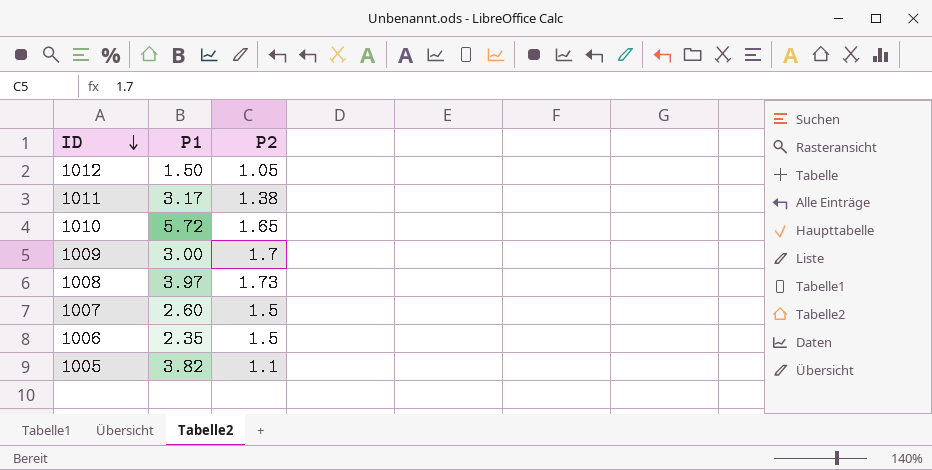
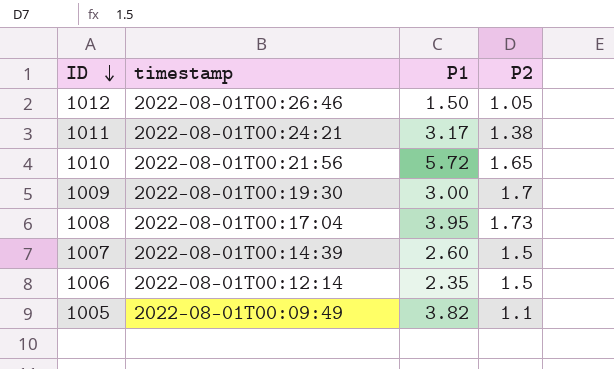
column timestamp | position: none -> 2
1008 | P1: 3.97 -> 3.95

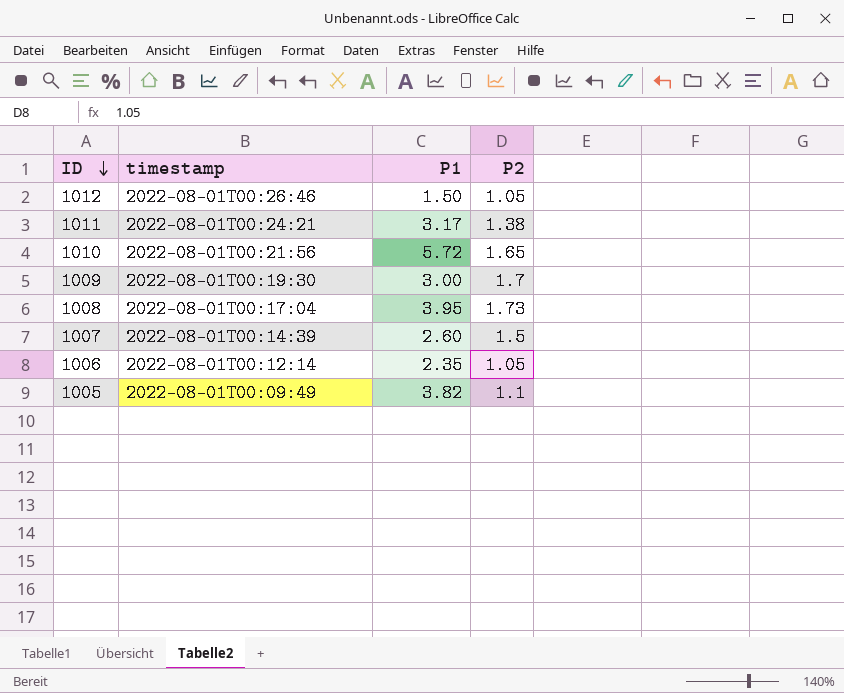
1006 | P2: 1.5 -> 1.05

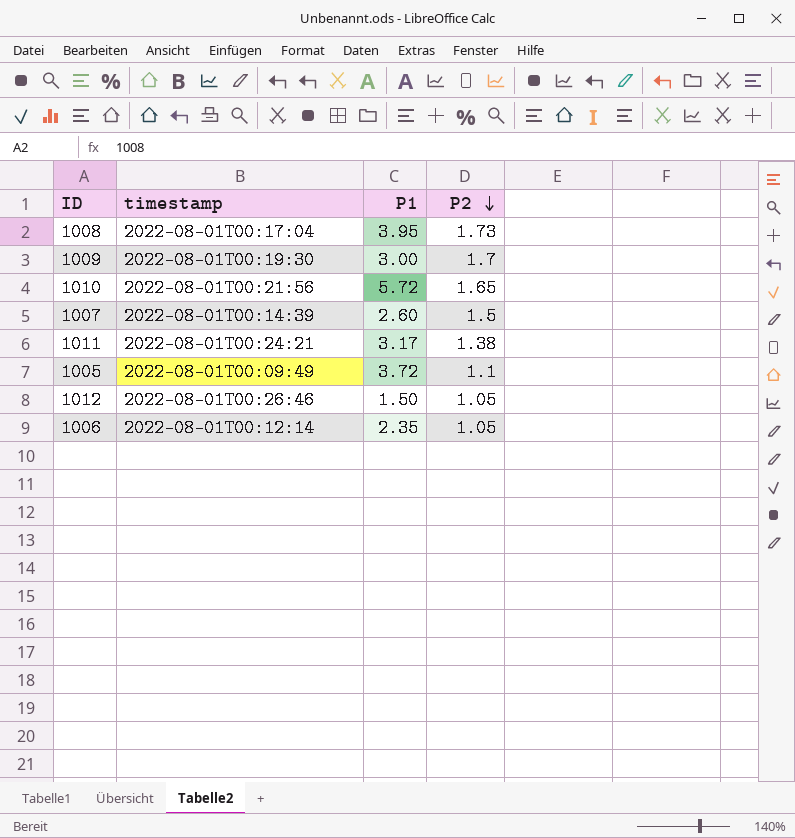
row order: ID descending -> P2 descending
1005 | P1: 3.82 -> 3.72

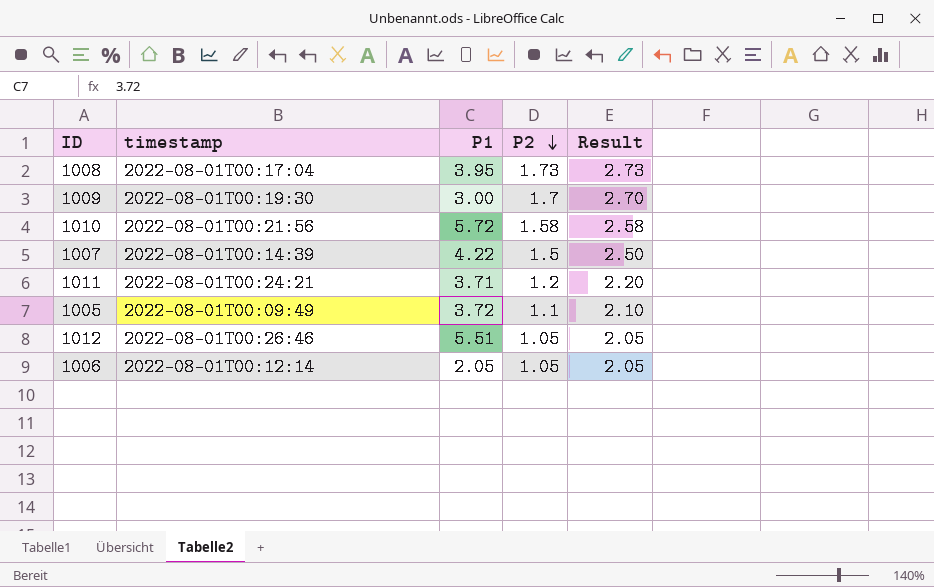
column Result | formula: none -> [P2] + 1
1010 | P2: 1.65 -> 1.58
1007 | P1: 2.60 -> 4.22
1011 | P1: 3.17 -> 3.71
1011 | P2: 1.38 -> 1.2
1012 | P1: 1.50 -> 5.51
1006 | P1: 2.35 -> 2.05

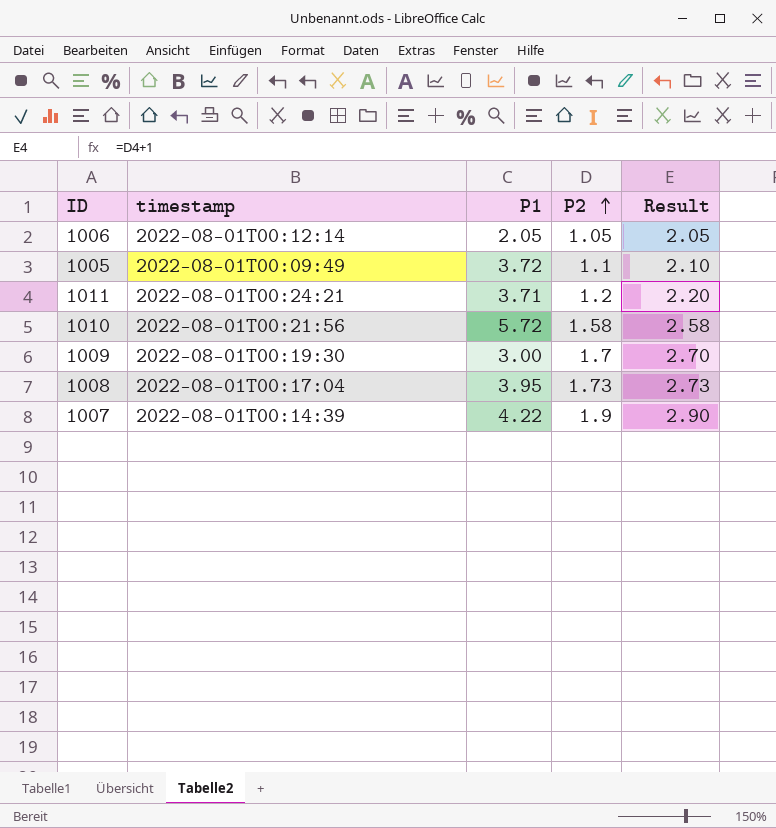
row order: P2 descending -> P2 ascending
row 1012: 2022-08-01T00:26:46 | 5.51 | 1.05 | 2.05 -> none
1007 | P2: 1.5 -> 1.9
1007 | Result: 2.50 -> 2.90

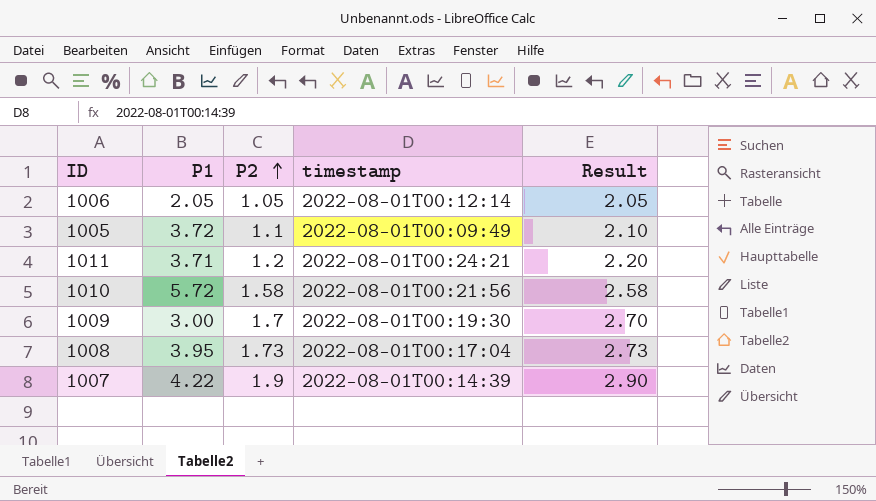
column timestamp | position: 2 -> 4

